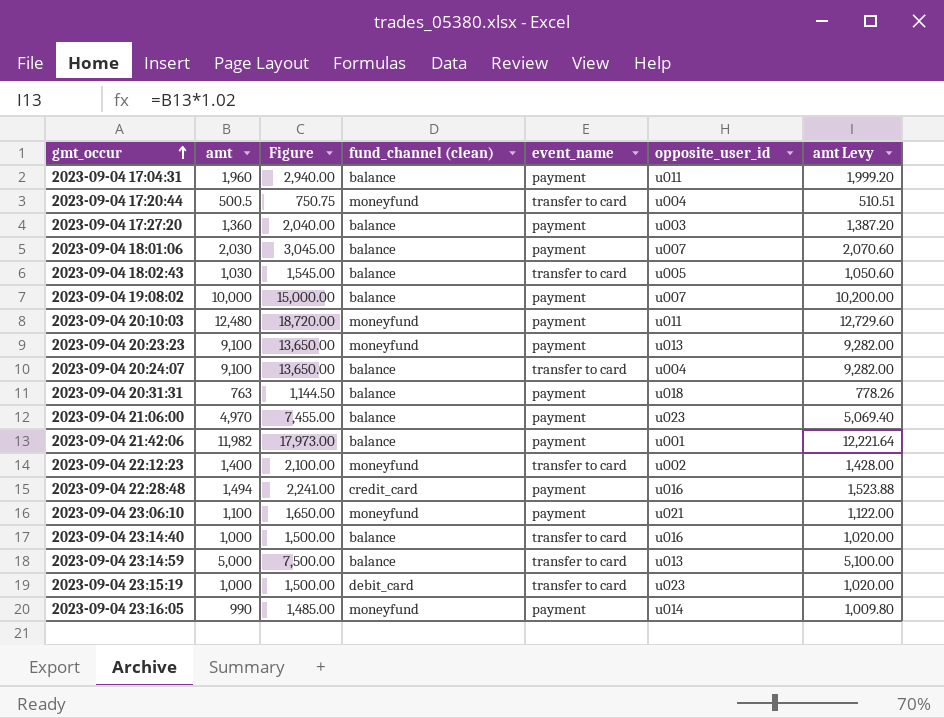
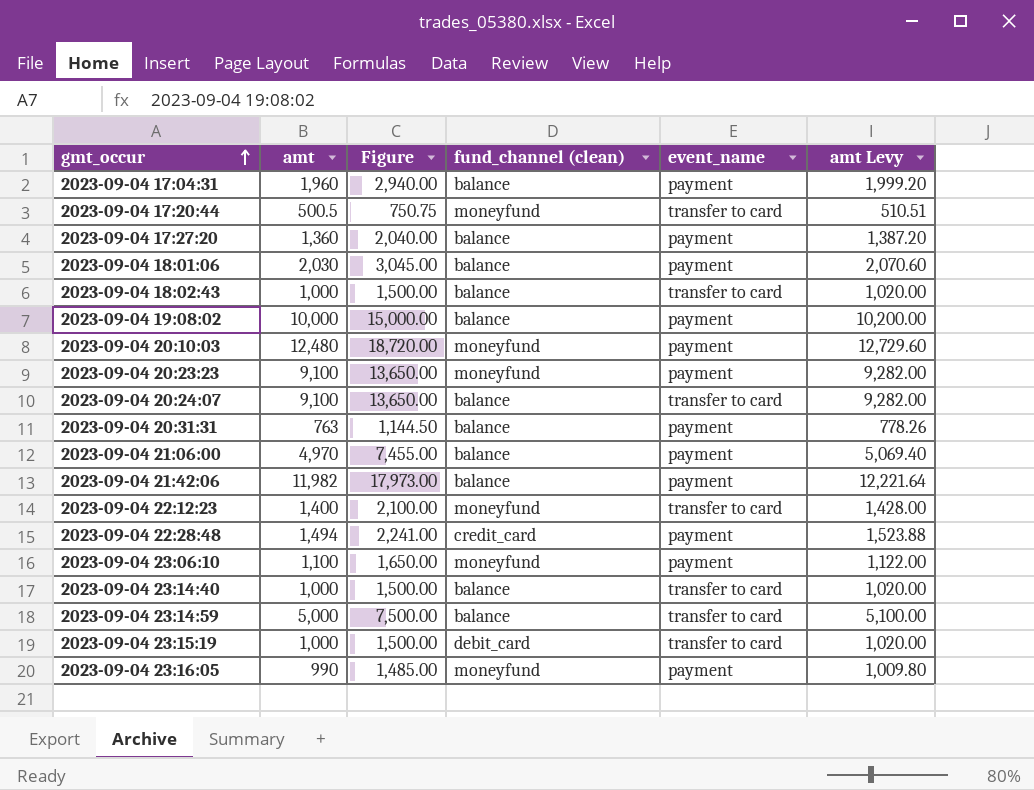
column opposite_user_id | position: 6 -> none
2023-09-04 18:02:43 | amt: 1,030 -> 1,000
2023-09-04 18:02:43 | Figure: 1,545.00 -> 1,500.00
2023-09-04 18:02:43 | amt Levy: 1,050.60 -> 1,020.00

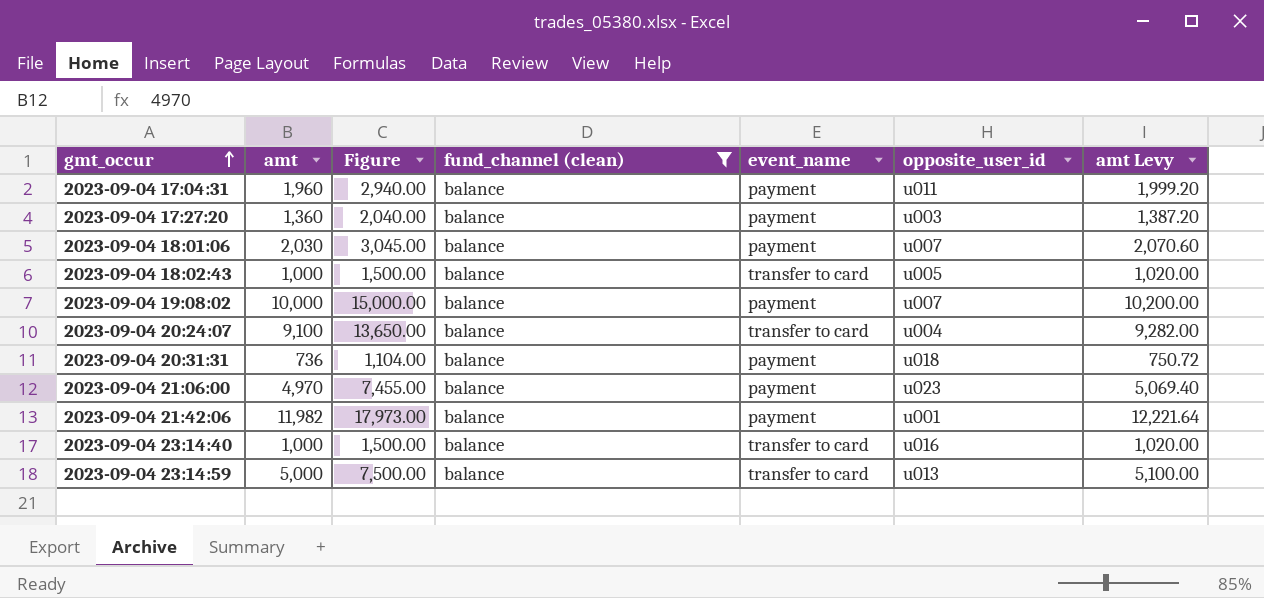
filter: none -> fund_channel (clean) = balance
column opposite_user_id | position: none -> 6
2023-09-04 20:31:31 | amt: 763 -> 736
2023-09-04 20:31:31 | Figure: 1,144.50 -> 1,104.00
2023-09-04 20:31:31 | amt Levy: 778.26 -> 750.72

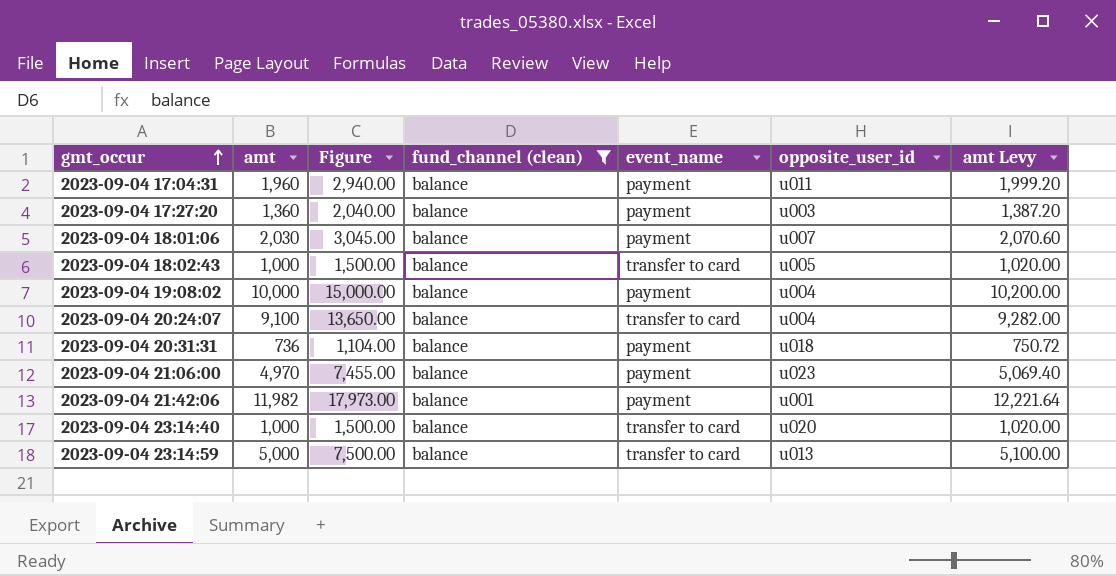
2023-09-04 19:08:02 | opposite_user_id: u007 -> u004
2023-09-04 23:14:40 | opposite_user_id: u016 -> u020

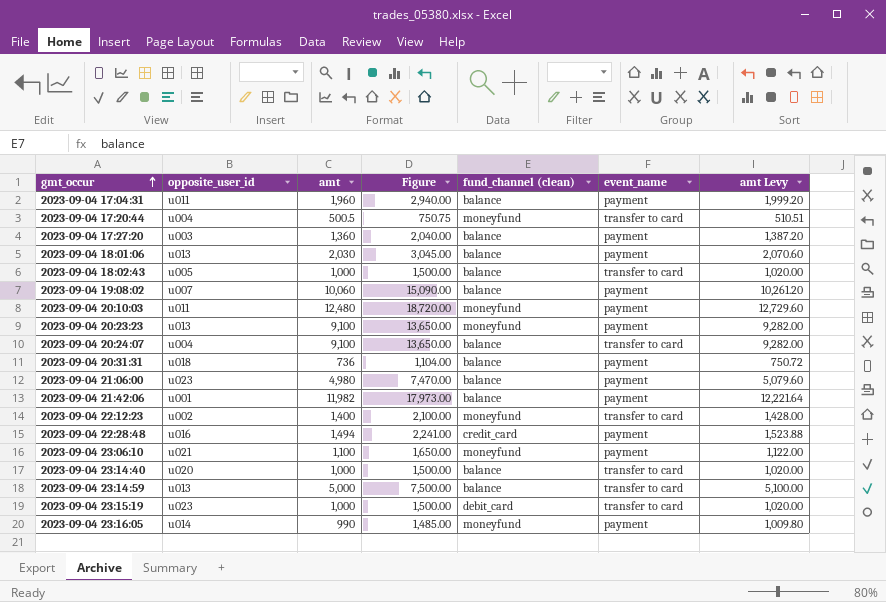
filter: fund_channel (clean) = balance -> none
column opposite_user_id | position: 6 -> 2
2023-09-04 18:01:06 | opposite_user_id: u007 -> u013
2023-09-04 19:08:02 | opposite_user_id: u004 -> u007
2023-09-04 19:08:02 | amt: 10,000 -> 10,060
2023-09-04 19:08:02 | Figure: 15,000.00 -> 15,090.00
2023-09-04 19:08:02 | amt Levy: 10,200.00 -> 10,261.20
2023-09-04 21:06:00 | amt: 4,970 -> 4,980
2023-09-04 21:06:00 | Figure: 7,455.00 -> 7,470.00
2023-09-04 21:06:00 | amt Levy: 5,069.40 -> 5,079.60

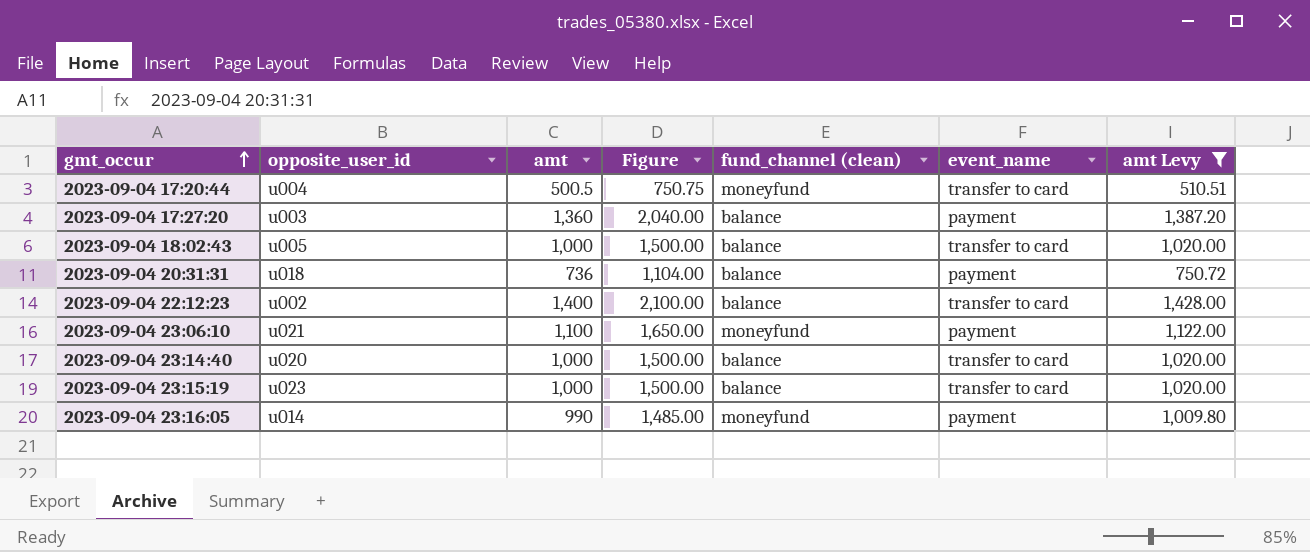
filter: none -> amt Levy <= 1,428.00
2023-09-04 22:12:23 | fund_channel (clean): moneyfund -> balance
2023-09-04 23:15:19 | fund_channel (clean): debit_card -> balance

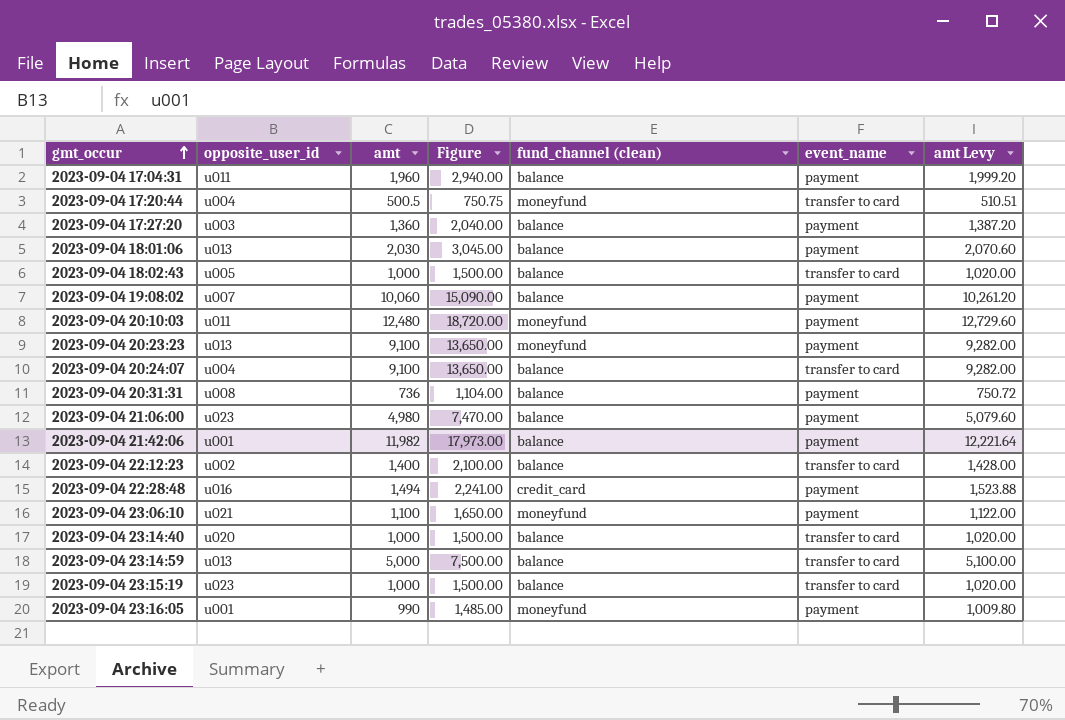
filter: amt Levy <= 1,428.00 -> none
2023-09-04 20:31:31 | opposite_user_id: u018 -> u008
2023-09-04 23:16:05 | opposite_user_id: u014 -> u001

